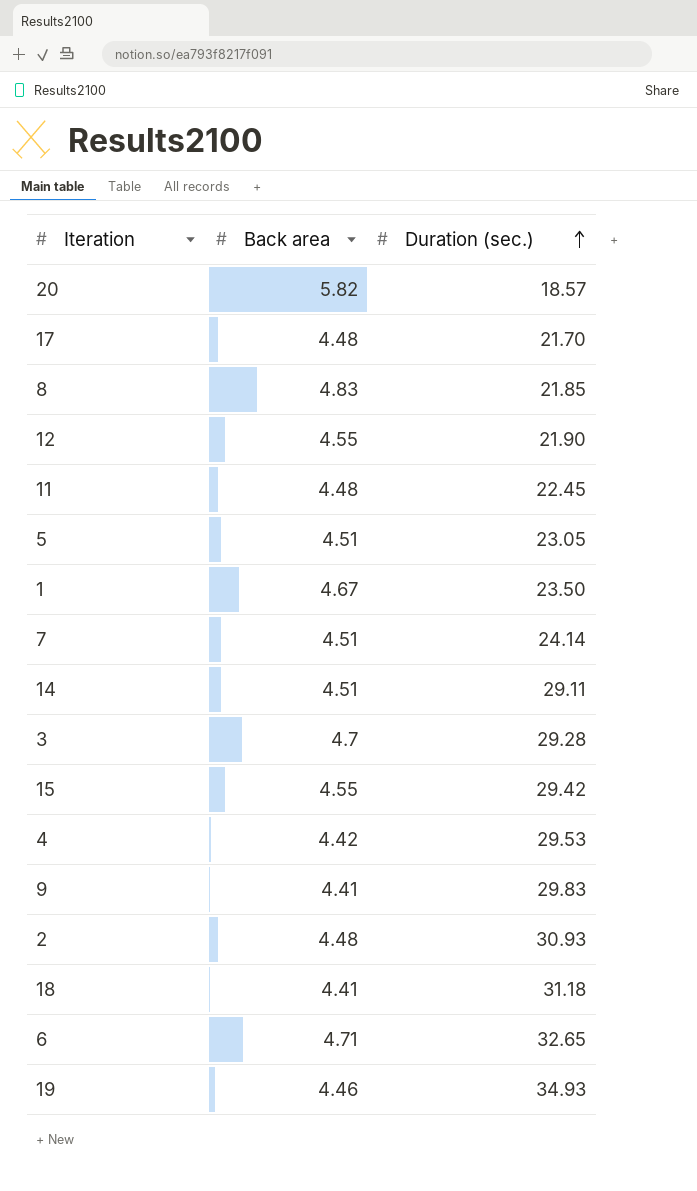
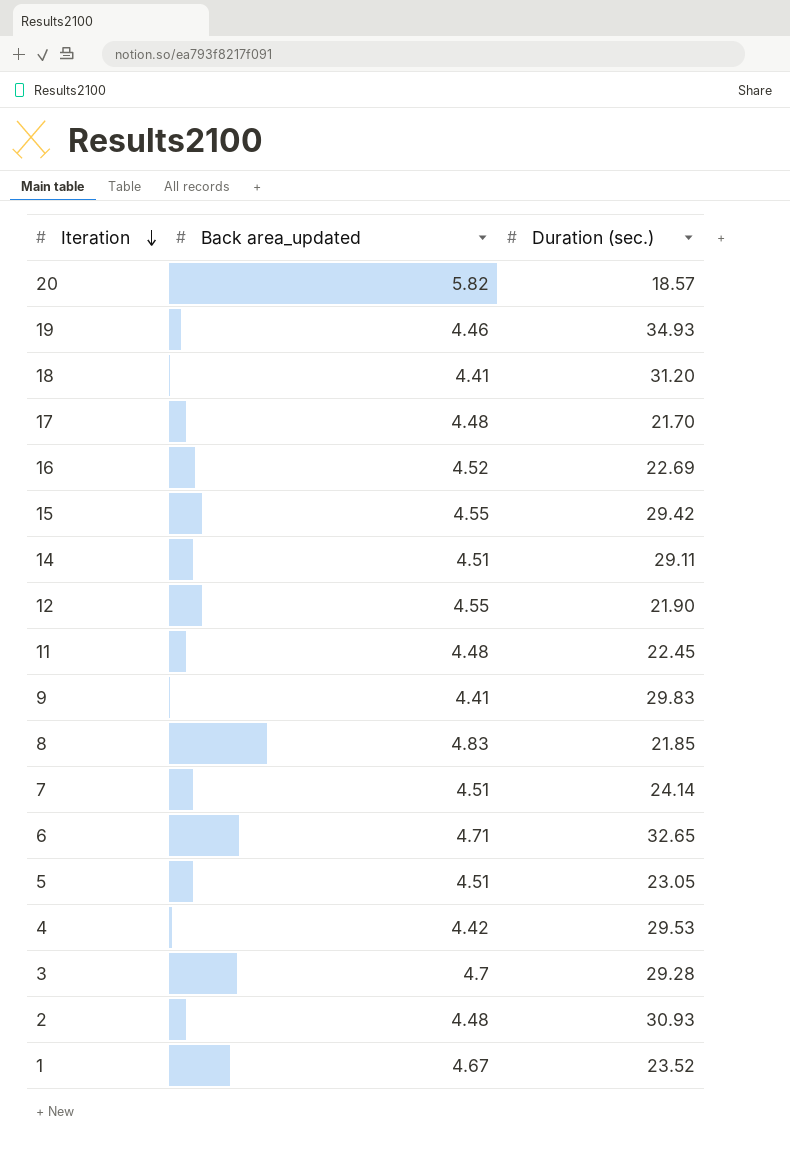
row order: Duration (sec.) ascending -> Iteration descending
column name: Back area -> Back area_updated
18 | Duration (sec.): 31.18 -> 31.20
row 16: none -> 4.52 | 22.69
1 | Duration (sec.): 23.50 -> 23.52

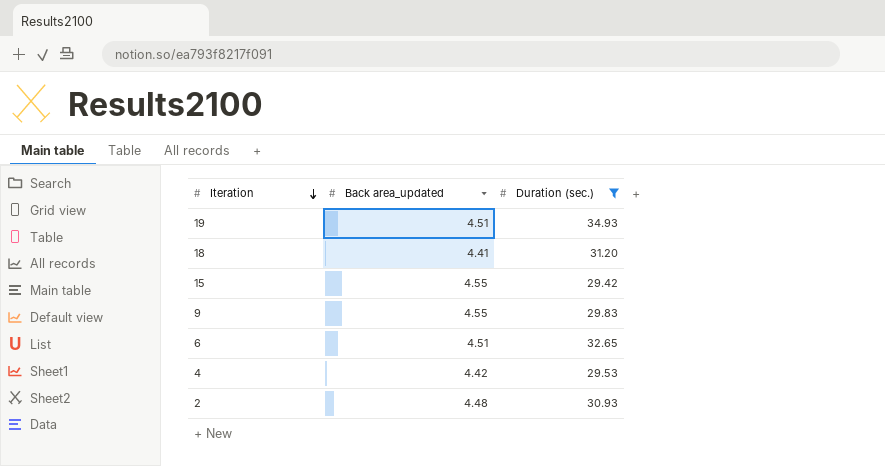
filter: none -> Duration (sec.) >= 29.42
19 | Back area_updated: 4.46 -> 4.51
9 | Back area_updated: 4.41 -> 4.55
6 | Back area_updated: 4.71 -> 4.51

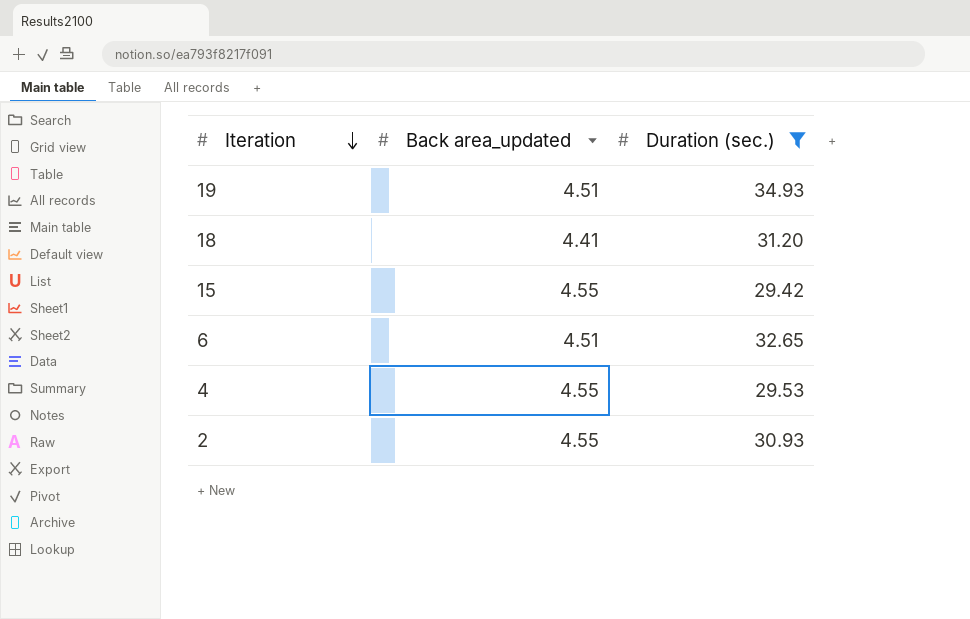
row 9: 4.55 | 29.83 -> none
4 | Back area_updated: 4.42 -> 4.55
2 | Back area_updated: 4.48 -> 4.55

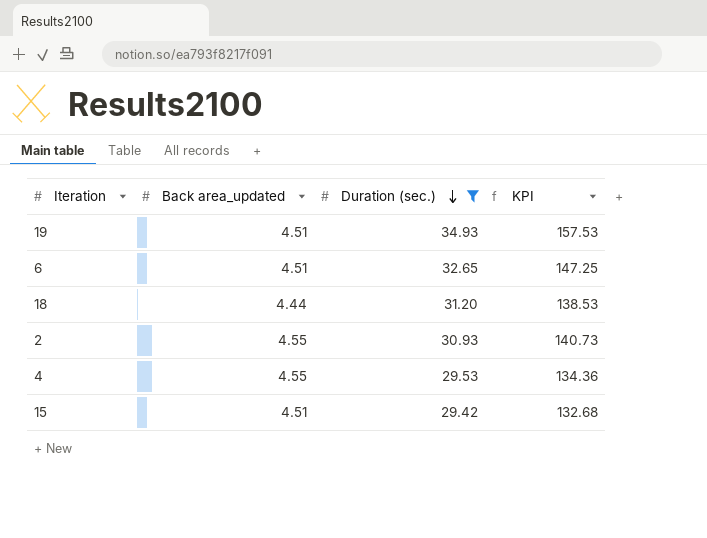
row order: Iteration descending -> Duration (sec.) descending
column KPI | formula: none -> [Back area_updated] * [Duration (sec.)]
18 | Back area_updated: 4.41 -> 4.44
15 | Back area_updated: 4.55 -> 4.51

